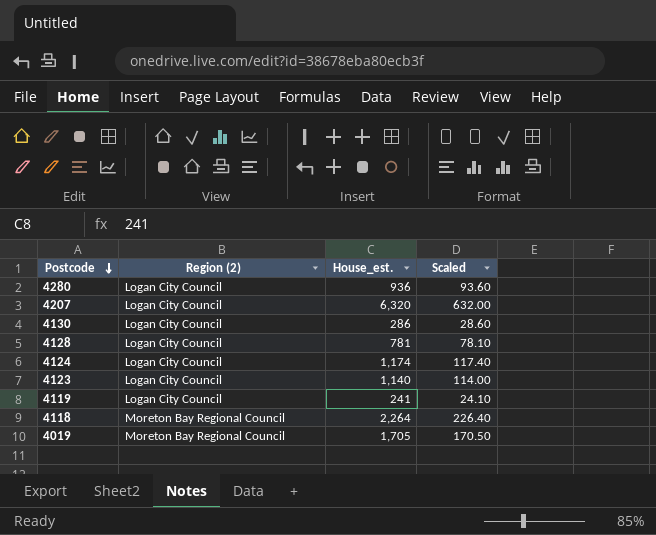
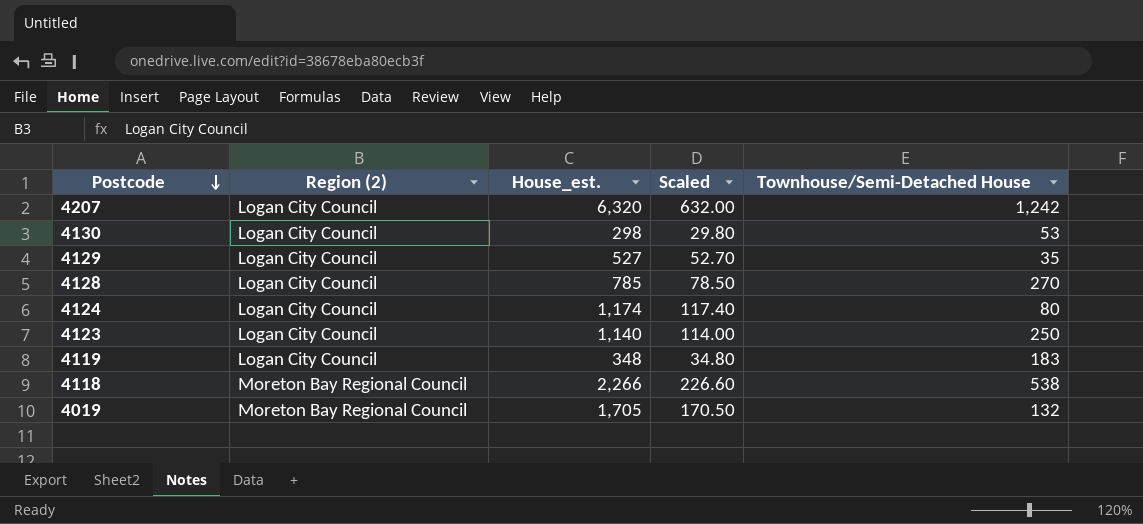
column Townhouse/Semi-Detached House | position: none -> 5
row 4280: Logan City Council | 936 | 93.60 -> none
4130 | House_est.: 286 -> 298
4130 | Scaled: 28.60 -> 29.80
row 4129: none -> Logan City Council | 527 | 52.70 | 35
4128 | House_est.: 781 -> 785
4128 | Scaled: 78.10 -> 78.50
4119 | House_est.: 241 -> 348
4119 | Scaled: 24.10 -> 34.80
4118 | House_est.: 2,264 -> 2,266
4118 | Scaled: 226.40 -> 226.60

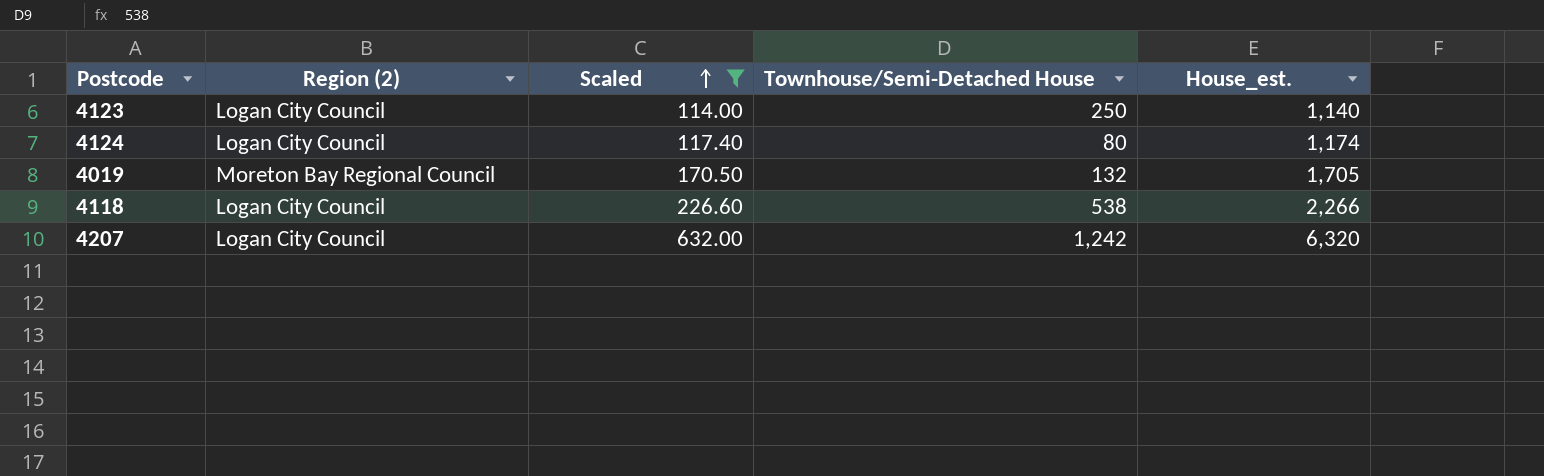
filter: none -> Scaled >= 114.00
row order: Postcode descending -> Scaled ascending
column House_est. | position: 3 -> 5
4118 | Region (2): Moreton Bay Regional Council -> Logan City Council

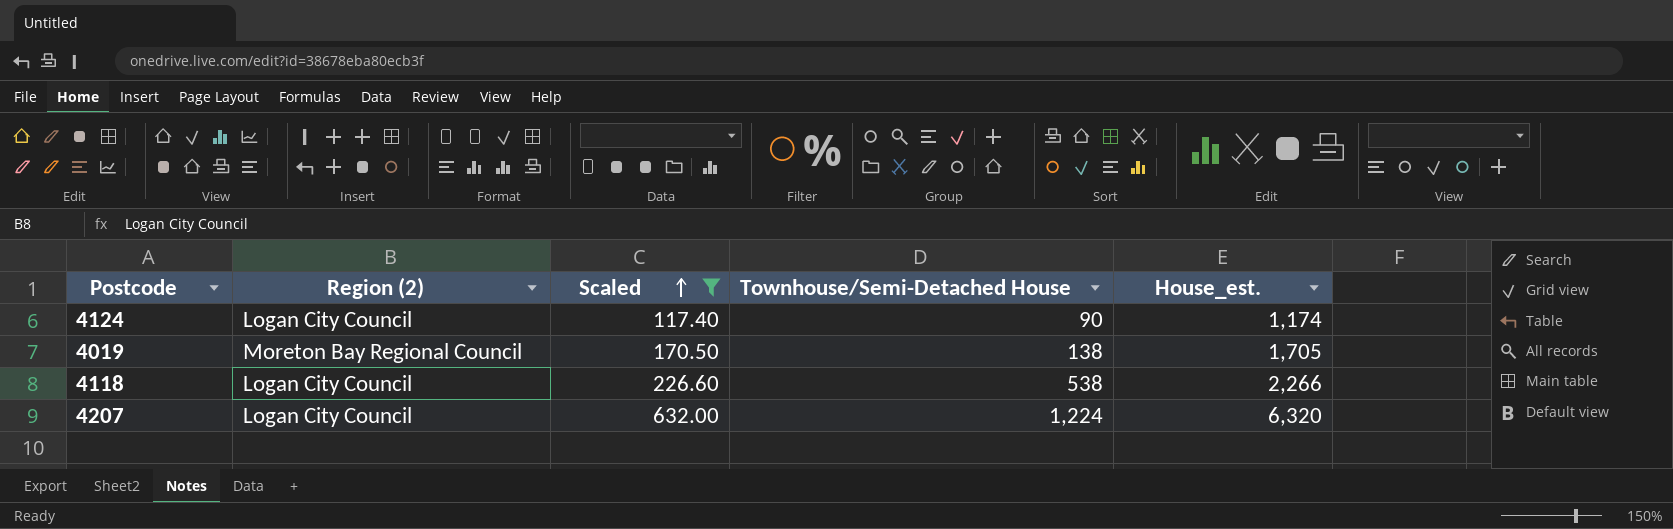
row 4123: Logan City Council | 114.00 | 250 | 1,140 -> none
4124 | Townhouse/Semi-Detached House: 80 -> 90
4019 | Townhouse/Semi-Detached House: 132 -> 138
4207 | Townhouse/Semi-Detached House: 1,242 -> 1,224

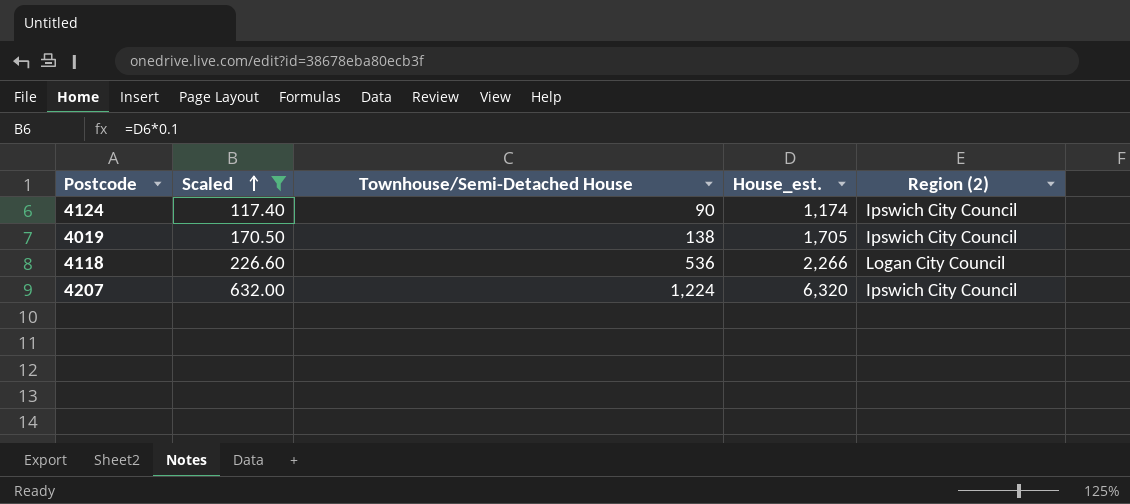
column Region (2) | position: 2 -> 5
4124 | Region (2): Logan City Council -> Ipswich City Council
4019 | Region (2): Moreton Bay Regional Council -> Ipswich City Council
4118 | Townhouse/Semi-Detached House: 538 -> 536
4207 | Region (2): Logan City Council -> Ipswich City Council

